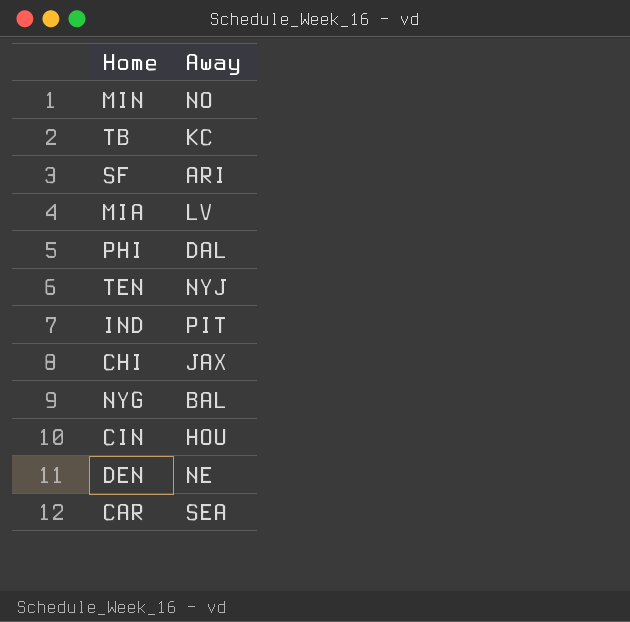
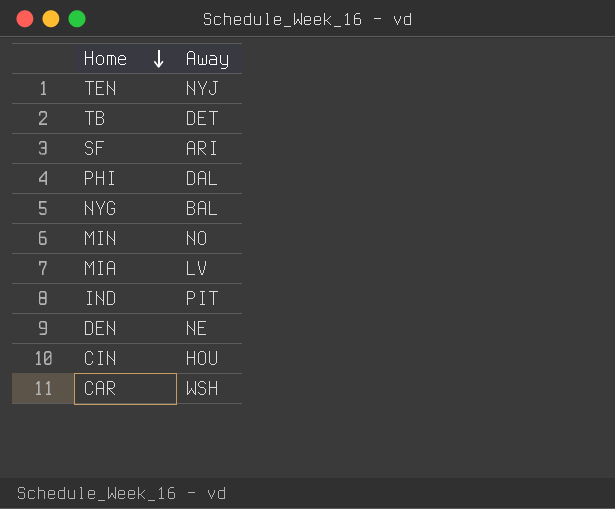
row order: none -> Home descending
row CHI: JAX -> none
TB | Away: KC -> DET
CAR | Away: SEA -> WSH

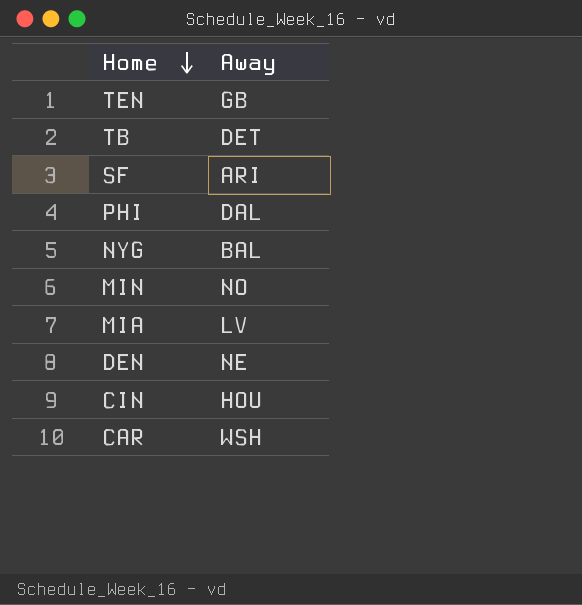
row IND: PIT -> none
TEN | Away: NYJ -> GB

